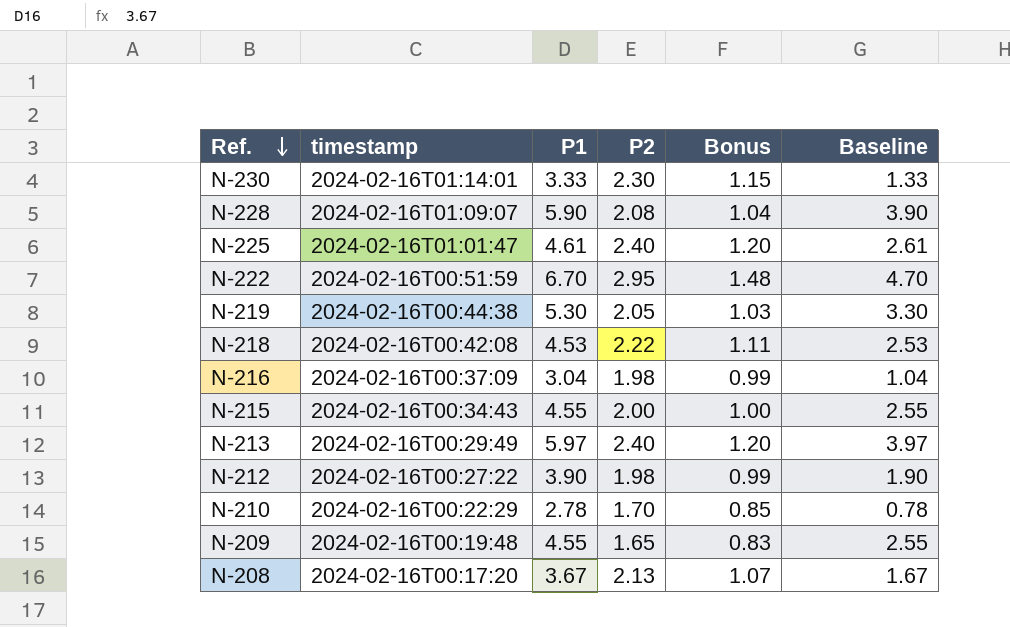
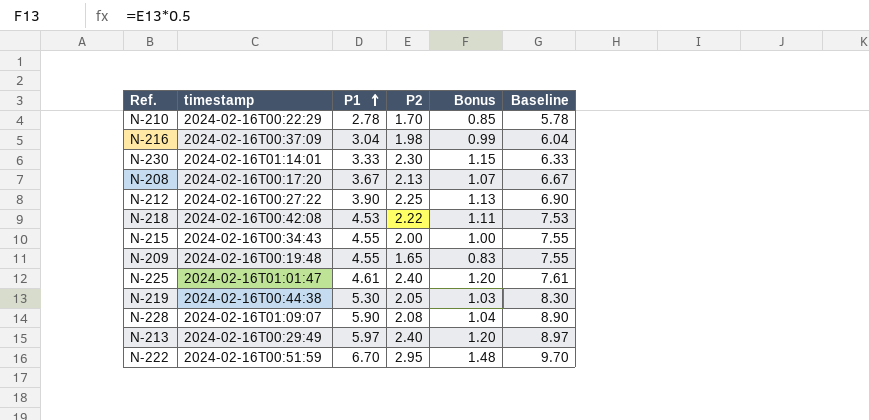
row order: Ref. descending -> P1 ascending
column Baseline | formula: [P1] - 2 -> [P1] + 3
N-212 | P2: 1.98 -> 2.25
N-212 | Bonus: 0.99 -> 1.13

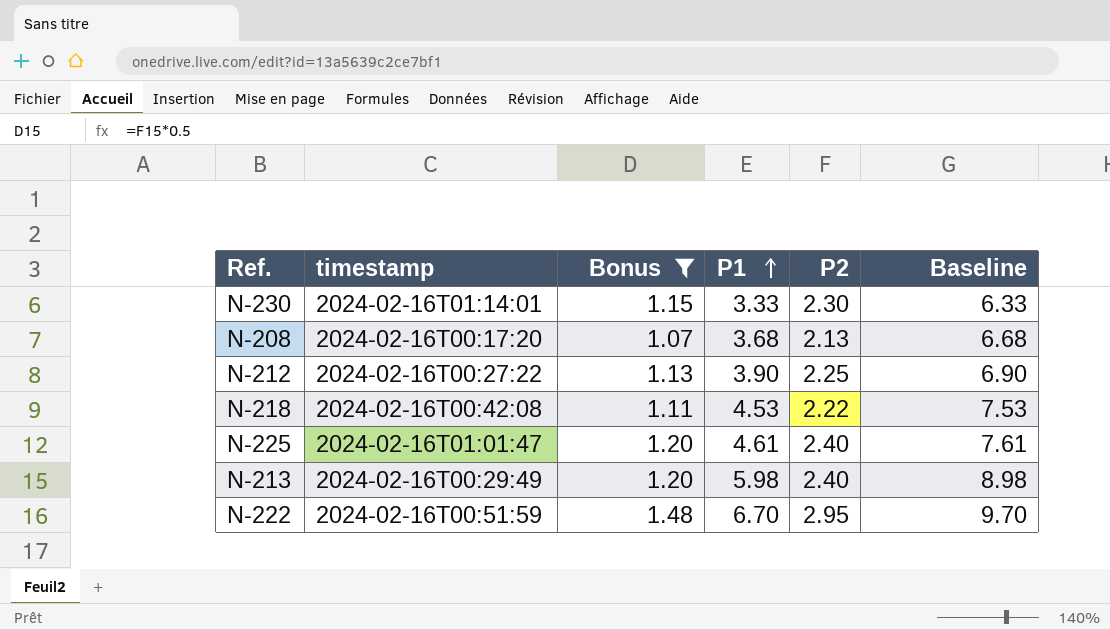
filter: none -> Bonus >= 1.07
column Bonus | position: 5 -> 3
N-208 | P1: 3.67 -> 3.68
N-208 | Baseline: 6.67 -> 6.68
N-213 | P1: 5.97 -> 5.98
N-213 | Baseline: 8.97 -> 8.98

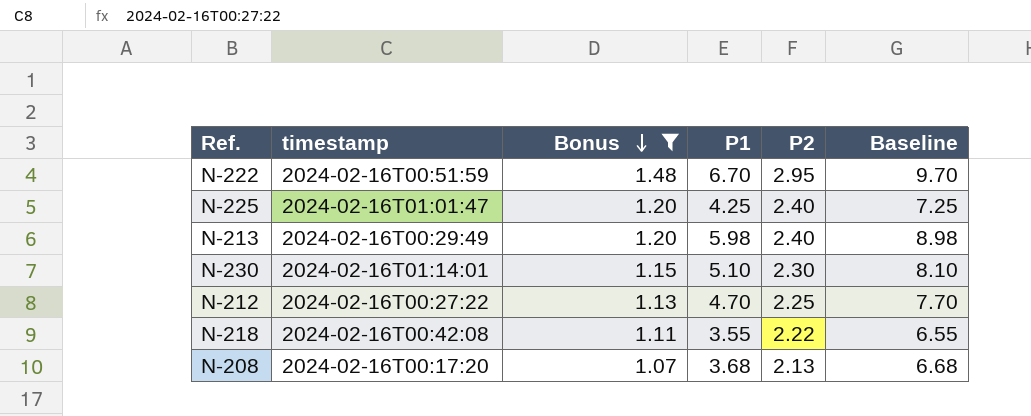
row order: P1 ascending -> Bonus descending
N-225 | P1: 4.61 -> 4.25
N-225 | Baseline: 7.61 -> 7.25
N-230 | P1: 3.33 -> 5.10
N-230 | Baseline: 6.33 -> 8.10
N-212 | P1: 3.90 -> 4.70
N-212 | Baseline: 6.90 -> 7.70
N-218 | P1: 4.53 -> 3.55
N-218 | Baseline: 7.53 -> 6.55

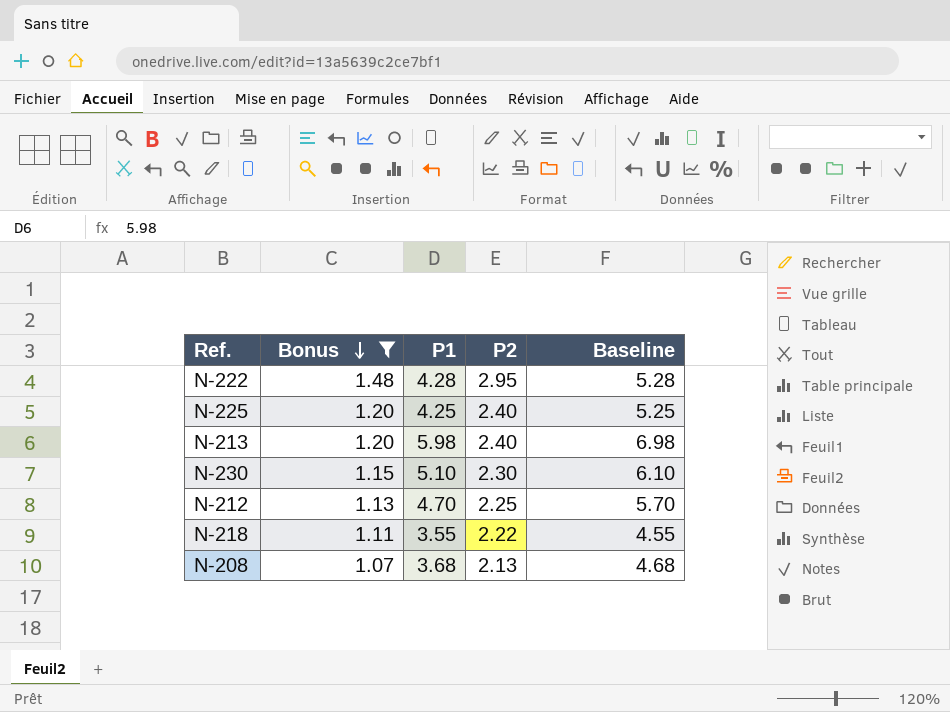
column timestamp | position: 2 -> none
column Baseline | formula: [P1] + 3 -> [P1] + 1
N-222 | P1: 6.70 -> 4.28

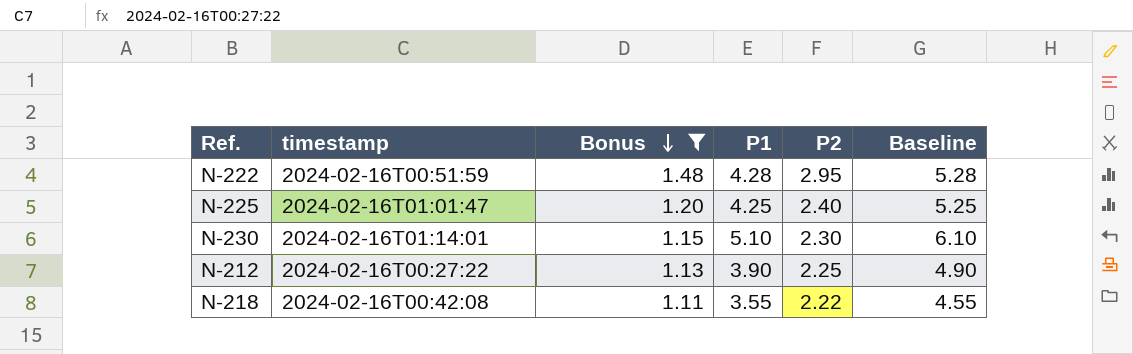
column timestamp | position: none -> 2
row N-213: 1.20 | 5.98 | 2.40 | 6.98 -> none
row N-208: 1.07 | 3.68 | 2.13 | 4.68 -> none
N-212 | P1: 4.70 -> 3.90
N-212 | Baseline: 5.70 -> 4.90

